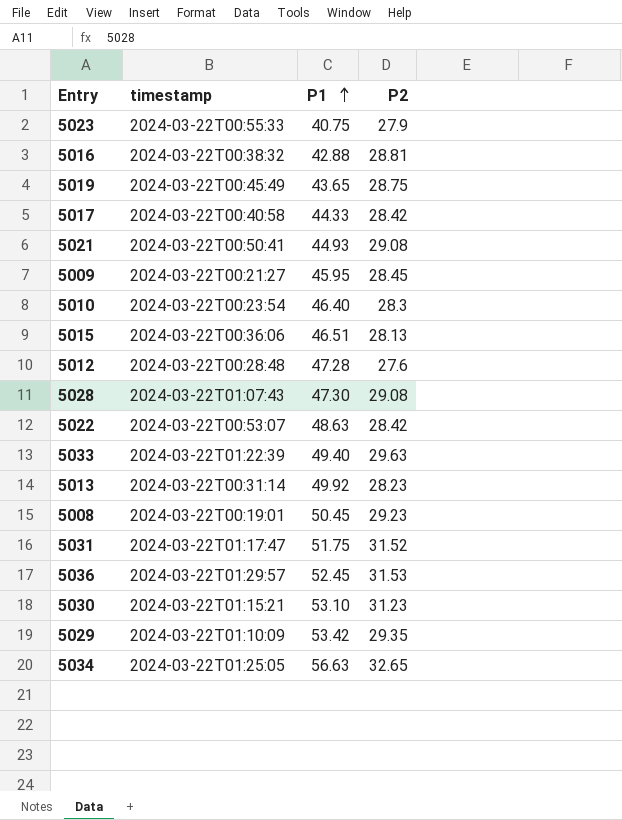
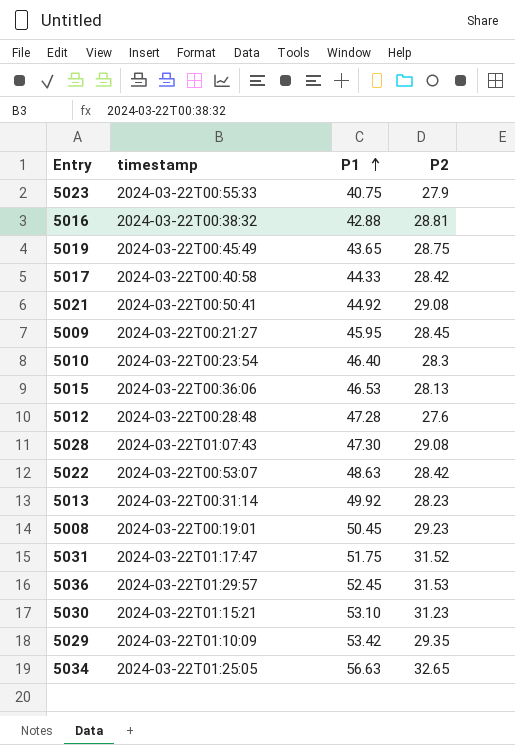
row 5033: 2024-03-22T01:22:39 | 49.40 | 29.63 -> none
5021 | P1: 44.93 -> 44.92
5015 | P1: 46.51 -> 46.53

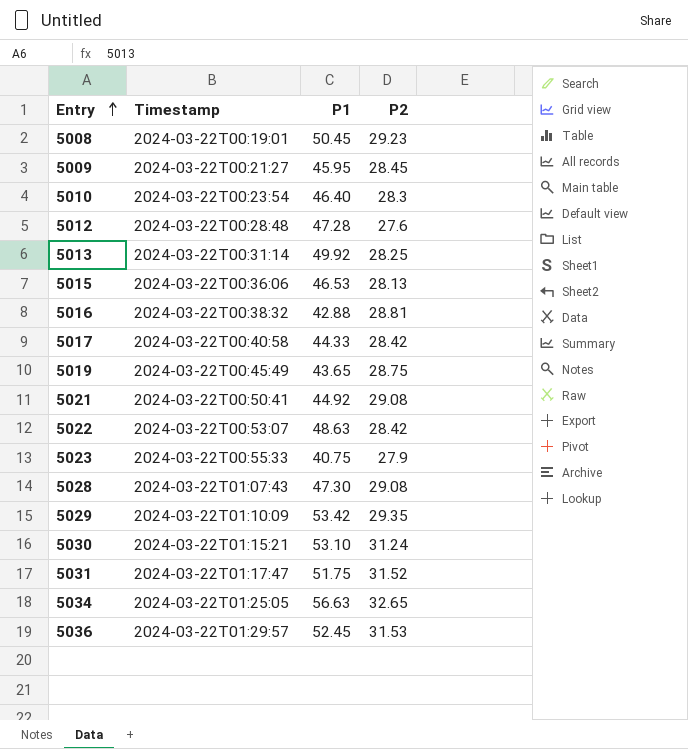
row order: P1 ascending -> Entry ascending
column name: timestamp -> Timestamp
5013 | P2: 28.23 -> 28.25
5030 | P2: 31.23 -> 31.24

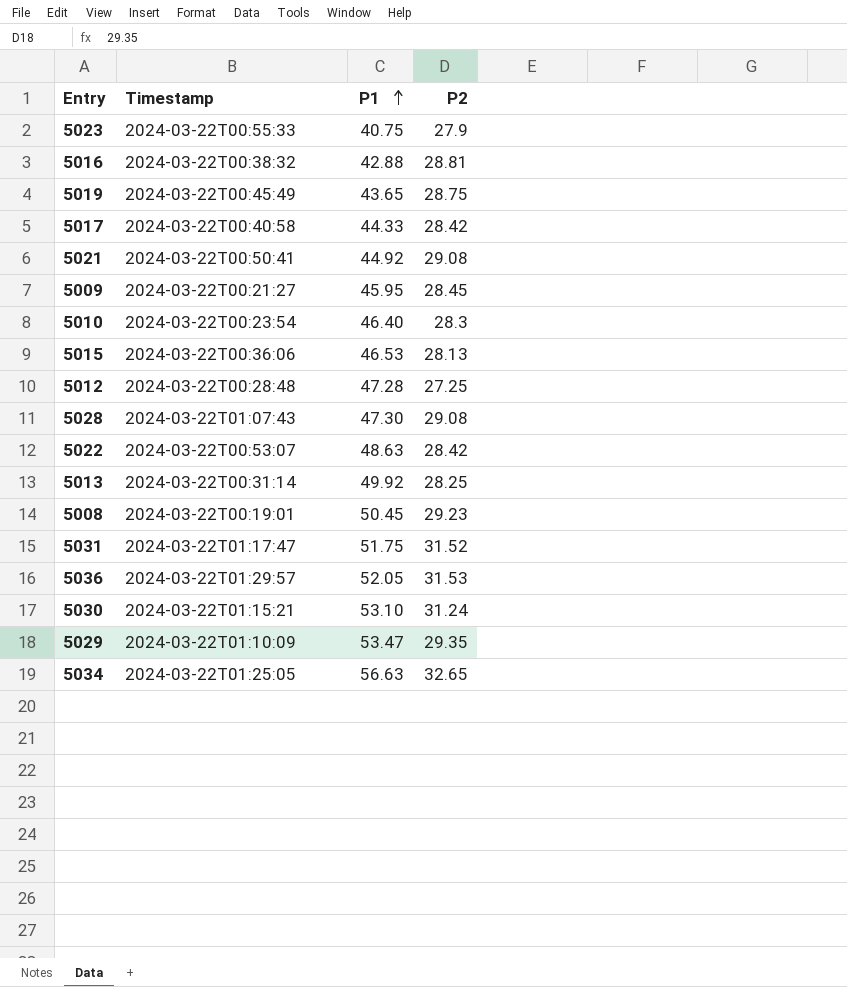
row order: Entry ascending -> P1 ascending
5012 | P2: 27.6 -> 27.25
5036 | P1: 52.45 -> 52.05
5029 | P1: 53.42 -> 53.47

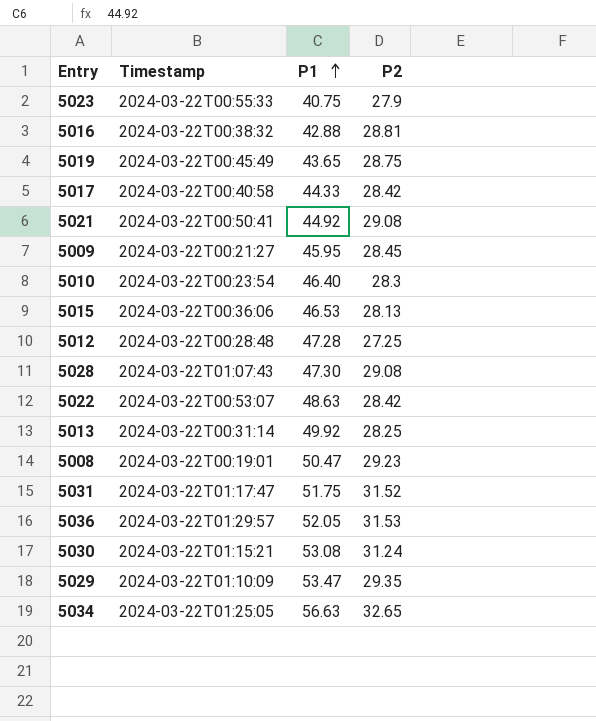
5008 | P1: 50.45 -> 50.47
5030 | P1: 53.10 -> 53.08

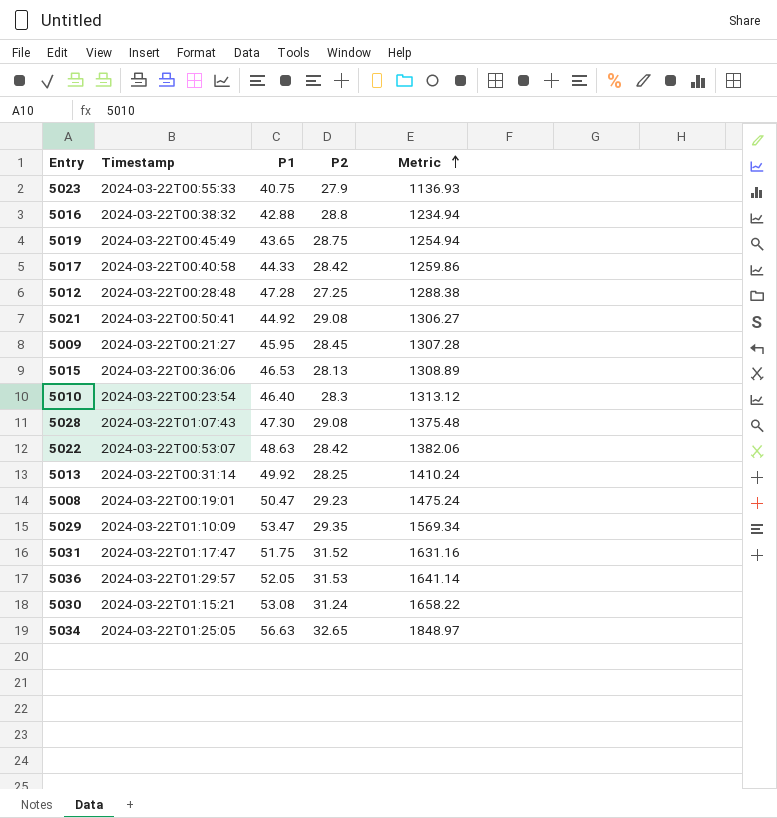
row order: P1 ascending -> Metric ascending
column Metric | formula: none -> [P1] * [P2]
5016 | P2: 28.81 -> 28.8

